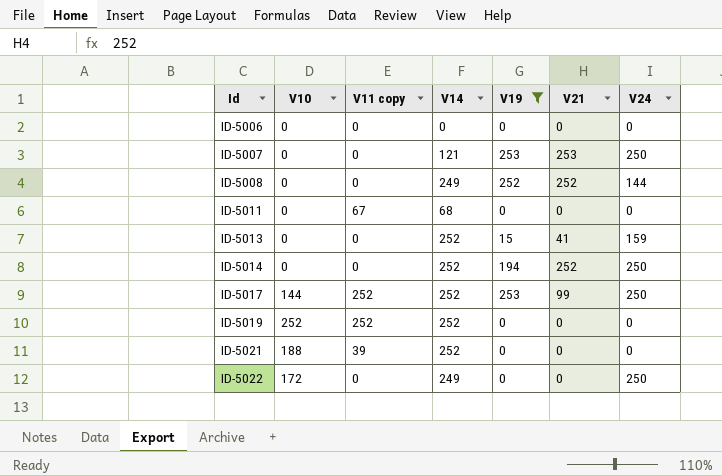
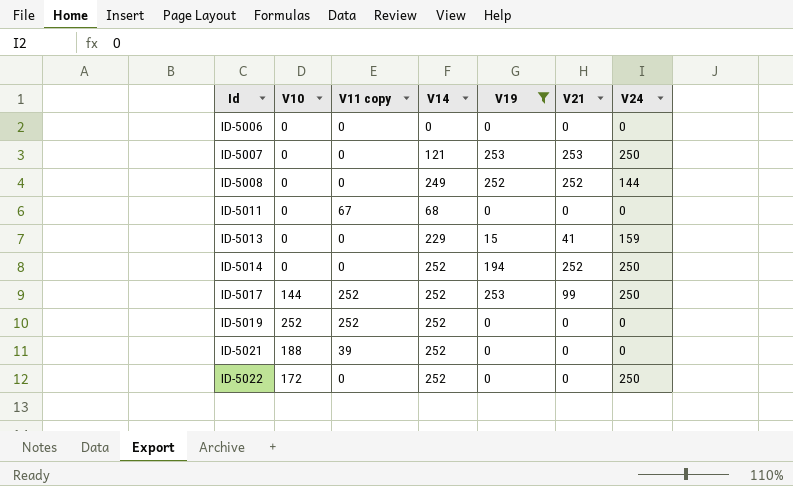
ID-5013 | V14: 252 -> 229
ID-5022 | V14: 249 -> 252

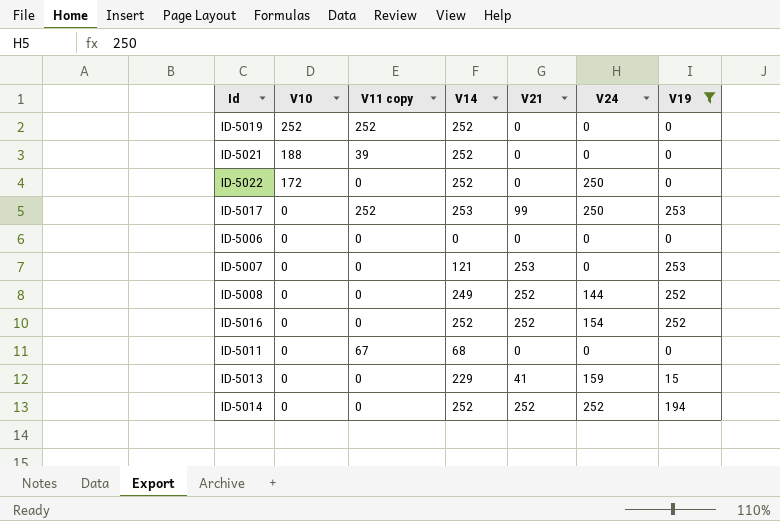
row order: Id ascending -> V10 descending
column V19 | position: 5 -> 7
ID-5017 | V10: 144 -> 0
ID-5017 | V14: 252 -> 253
ID-5007 | V24: 250 -> 0
row ID-5016: none -> 0 | 0 | 252 | 252 | 154 | 252
ID-5014 | V24: 250 -> 252

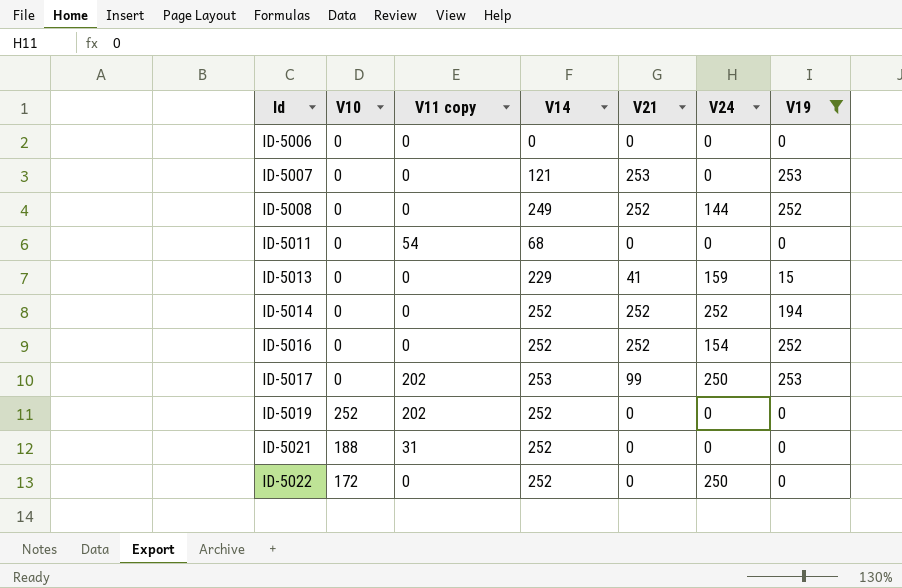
row order: V10 descending -> Id ascending
ID-5011 | V11 copy: 67 -> 54
ID-5017 | V11 copy: 252 -> 202
ID-5019 | V11 copy: 252 -> 202
ID-5021 | V11 copy: 39 -> 31

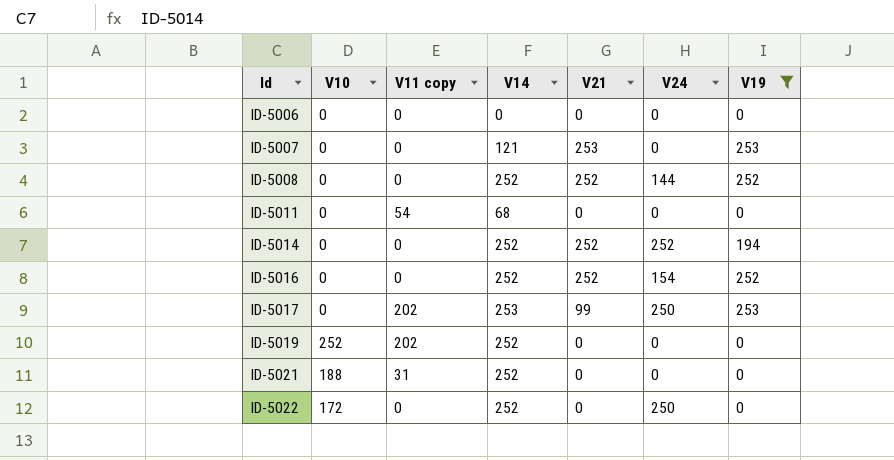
row ID-5013: 0 | 0 | 229 | 41 | 159 | 15 -> none
ID-5008 | V14: 249 -> 252

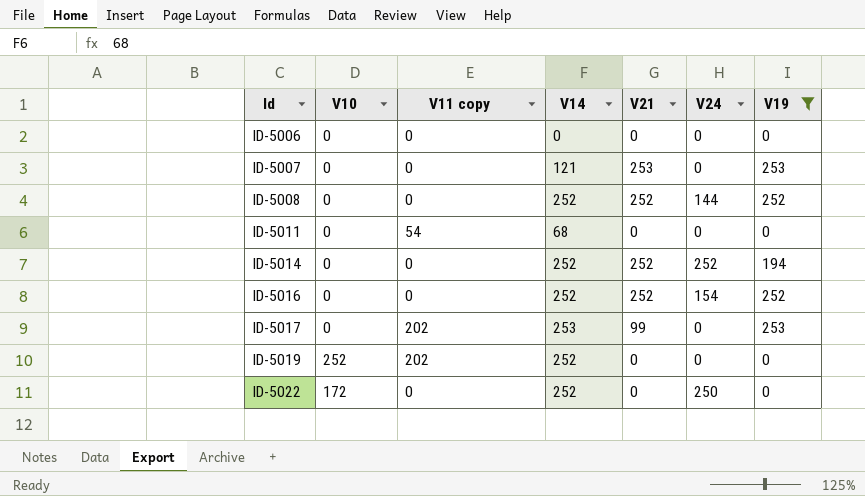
row ID-5021: 188 | 31 | 252 | 0 | 0 | 0 -> none
ID-5017 | V24: 250 -> 0

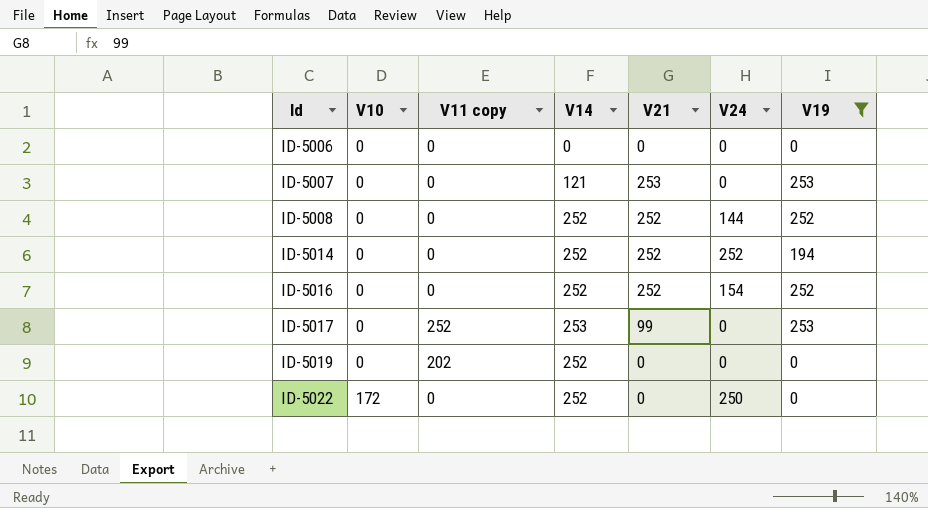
row ID-5011: 0 | 54 | 68 | 0 | 0 | 0 -> none
ID-5017 | V11 copy: 202 -> 252
ID-5019 | V10: 252 -> 0

